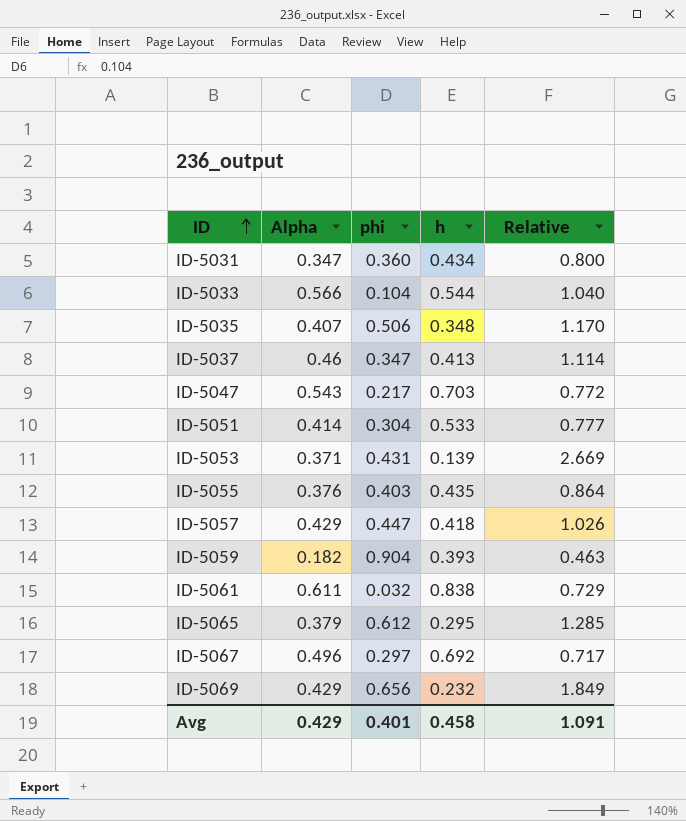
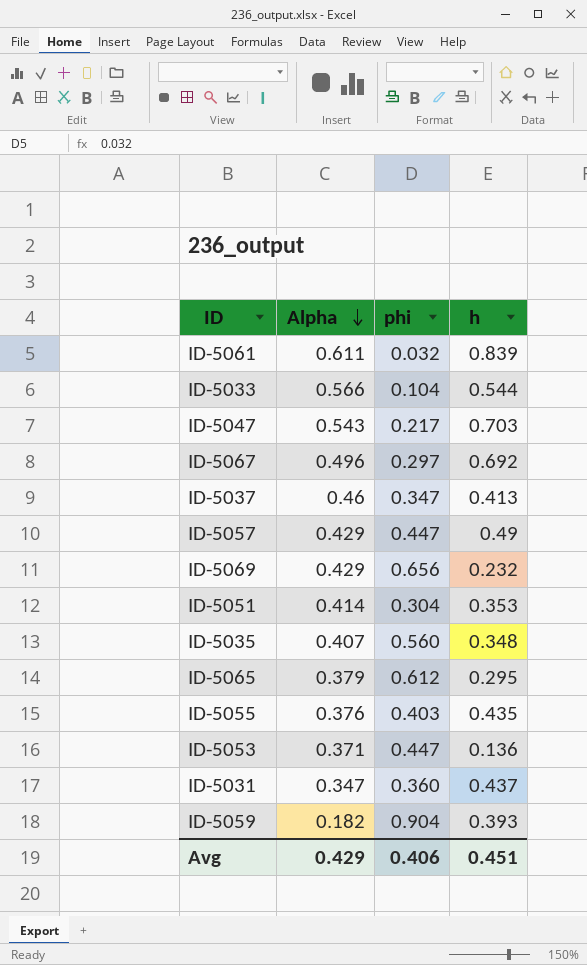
row order: ID ascending -> Alpha descending
column Relative | formula: [Alpha] / [h] -> none
ID-5061 | h: 0.838 -> 0.839
ID-5057 | h: 0.418 -> 0.49
ID-5051 | h: 0.533 -> 0.353
ID-5035 | phi: 0.506 -> 0.560
ID-5053 | phi: 0.431 -> 0.447
ID-5053 | h: 0.139 -> 0.136
ID-5031 | h: 0.434 -> 0.437
Avg | phi: 0.401 -> 0.406
Avg | h: 0.458 -> 0.451

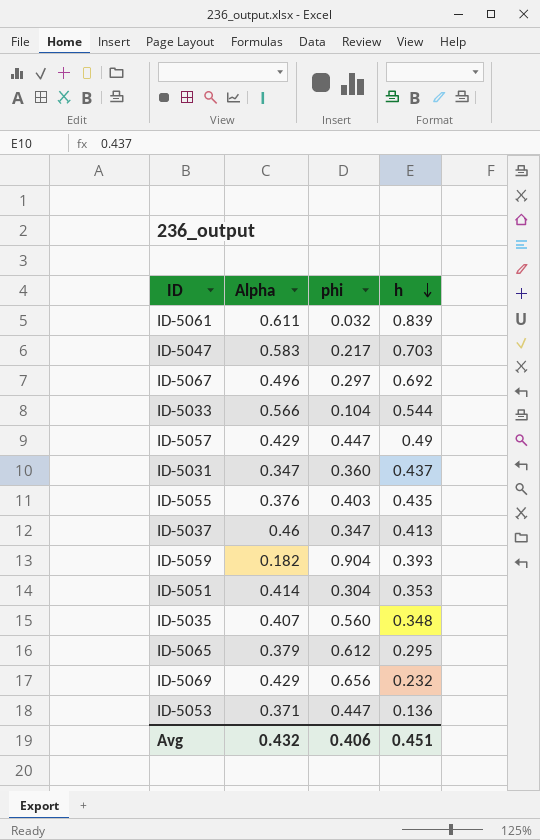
row order: Alpha descending -> h descending
ID-5047 | Alpha: 0.543 -> 0.583
Avg | Alpha: 0.429 -> 0.432

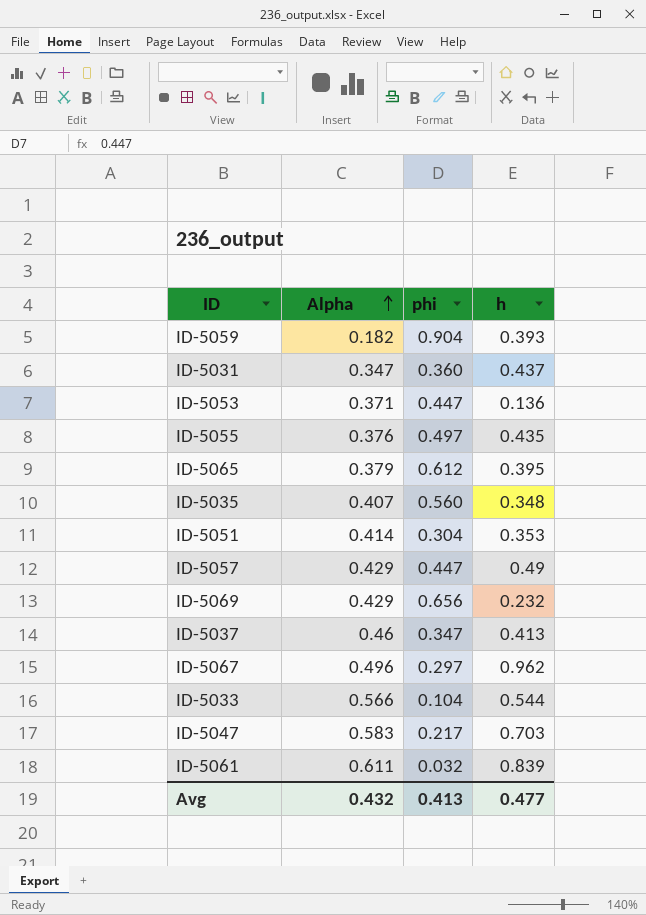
row order: h descending -> Alpha ascending
ID-5055 | phi: 0.403 -> 0.497
ID-5065 | h: 0.295 -> 0.395
ID-5067 | h: 0.692 -> 0.962
Avg | phi: 0.406 -> 0.413
Avg | h: 0.451 -> 0.477

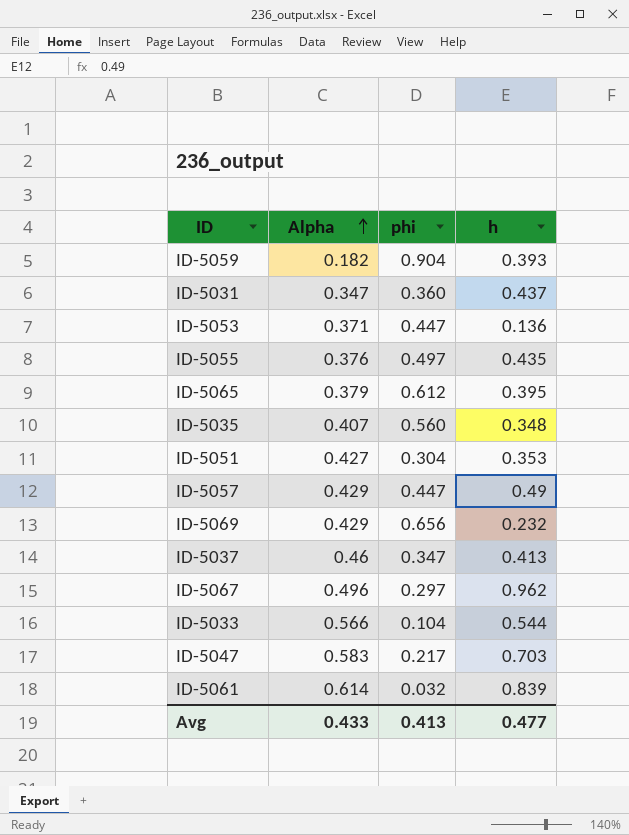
ID-5051 | Alpha: 0.414 -> 0.427
ID-5061 | Alpha: 0.611 -> 0.614
Avg | Alpha: 0.432 -> 0.433

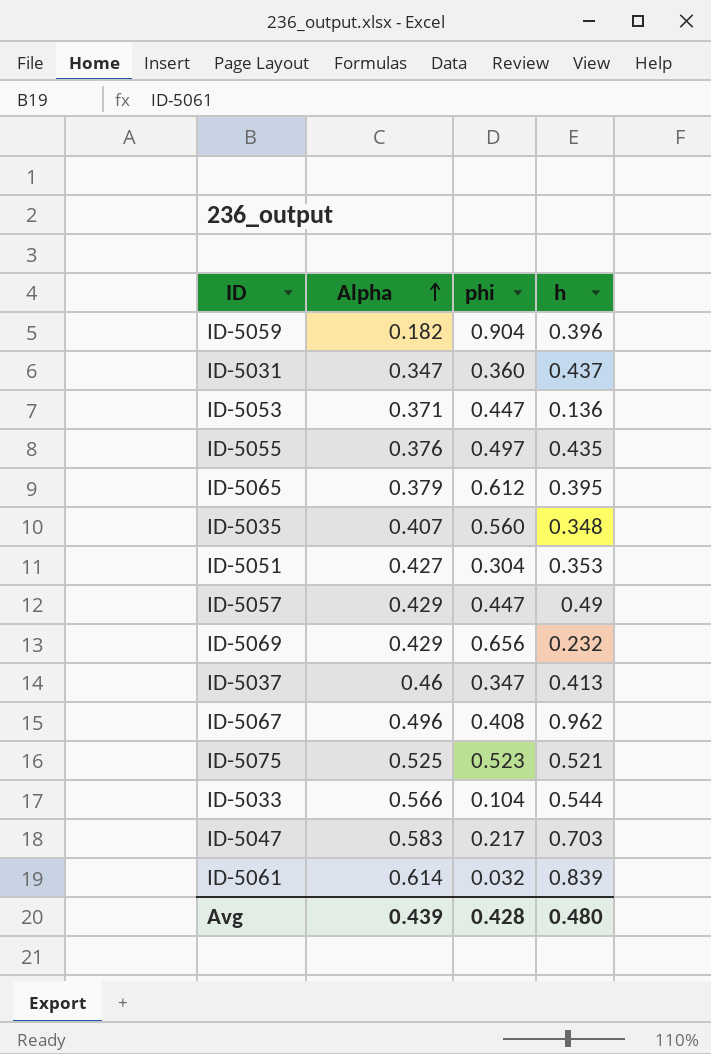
ID-5059 | h: 0.393 -> 0.396
ID-5067 | phi: 0.297 -> 0.408
row ID-5075: none -> 0.525 | 0.523 | 0.521
Avg | Alpha: 0.433 -> 0.439
Avg | phi: 0.413 -> 0.428
Avg | h: 0.477 -> 0.480

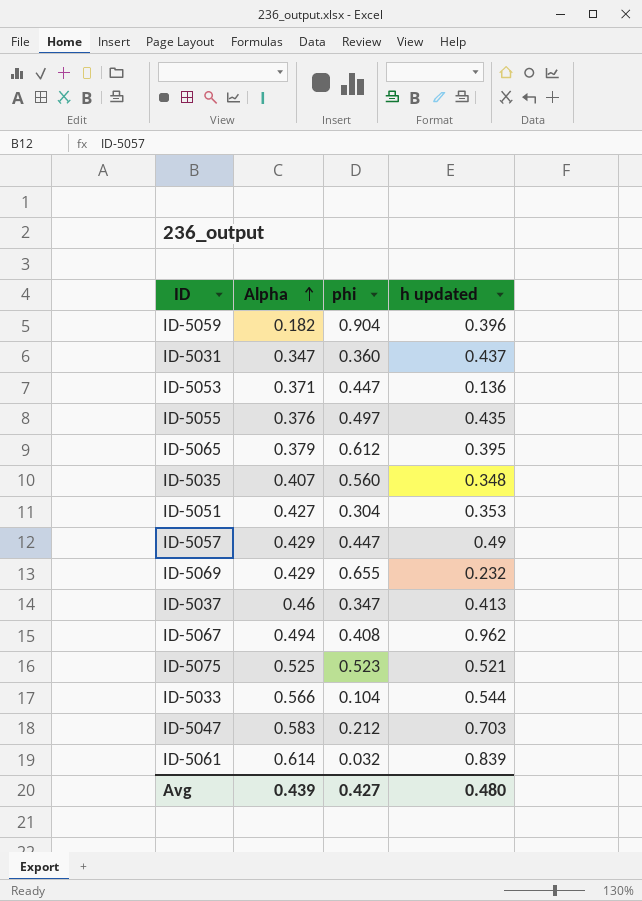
column name: h -> h updated
ID-5069 | phi: 0.656 -> 0.655
ID-5067 | Alpha: 0.496 -> 0.494
ID-5047 | phi: 0.217 -> 0.212
Avg | phi: 0.428 -> 0.427

